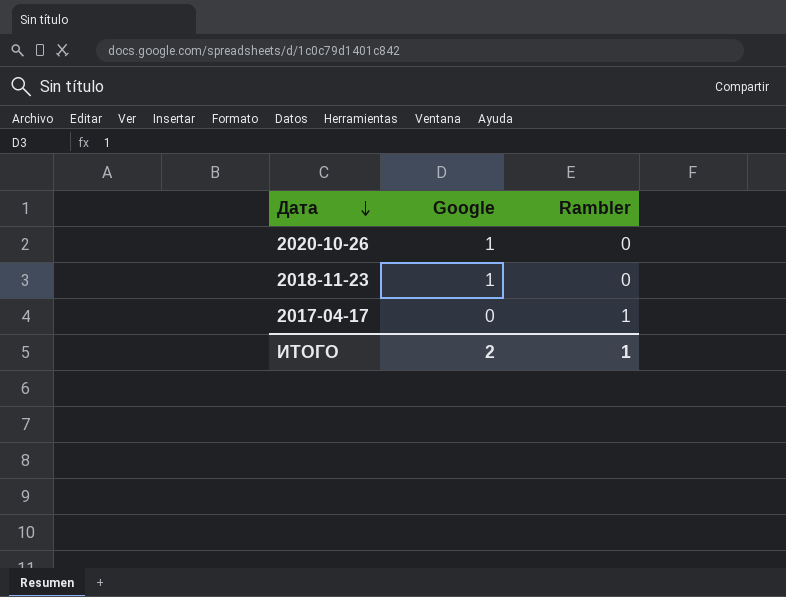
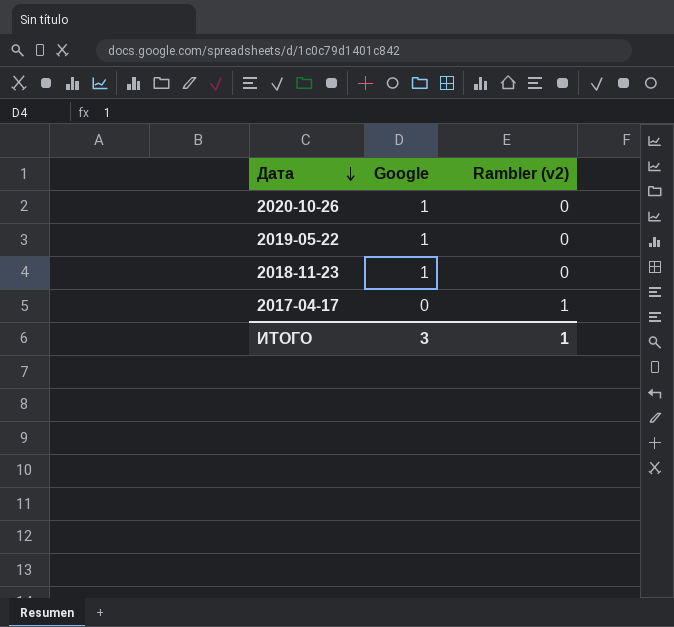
column name: Rambler -> Rambler (v2)
row 2019-05-22: none -> 1 | 0
ИТОГО | Google: 2 -> 3

